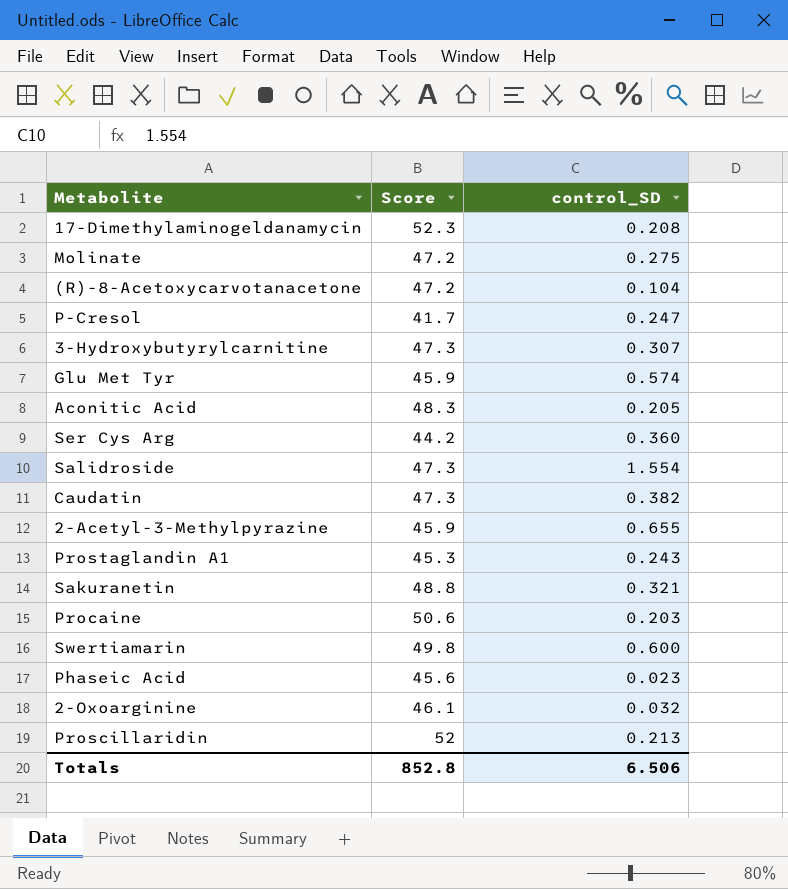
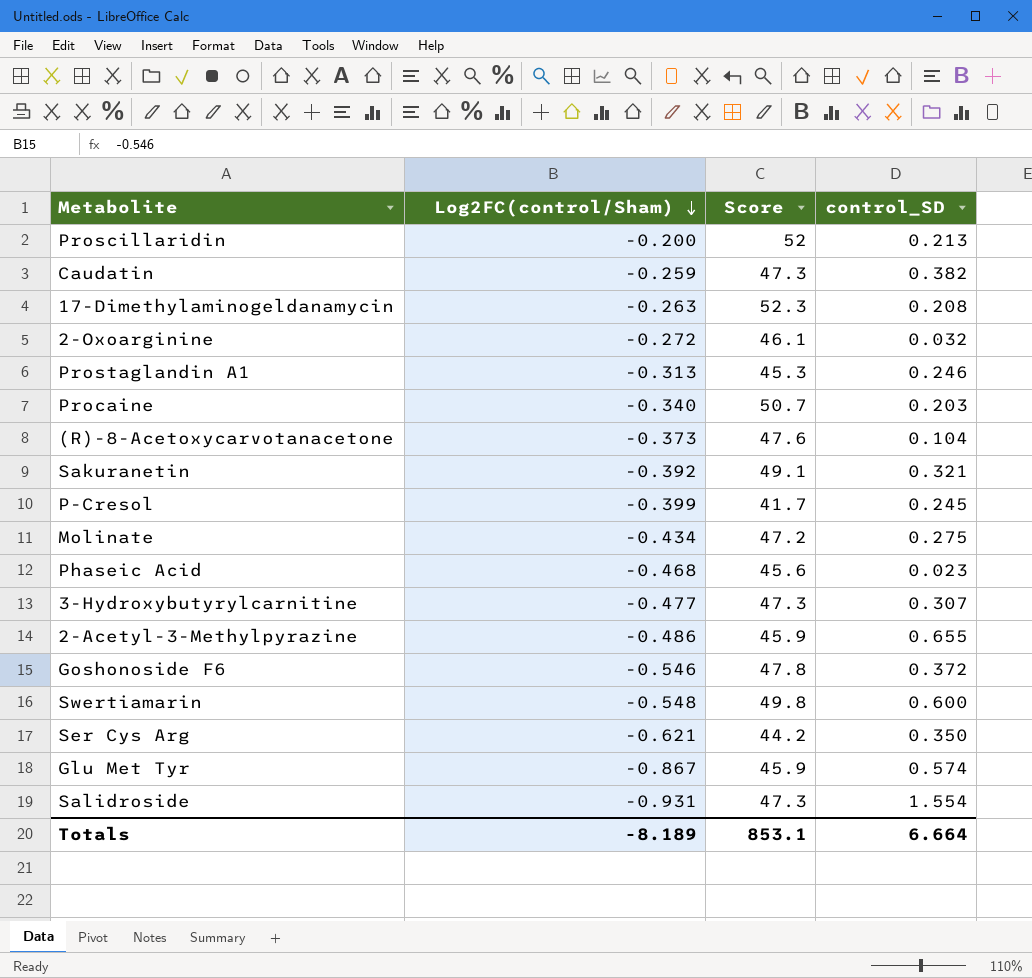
row order: none -> Log2FC(control/Sham) descending
column Log2FC(control/Sham) | position: none -> 2
row Aconitic Acid: 48.3 | 0.205 -> none
Prostaglandin A1 | control_SD: 0.243 -> 0.246
Procaine | Score: 50.6 -> 50.7
(R)-8-Acetoxycarvotanacetone | Score: 47.2 -> 47.6
Sakuranetin | Score: 48.8 -> 49.1
P-Cresol | control_SD: 0.247 -> 0.245
row Goshonoside F6: none -> -0.546 | 47.8 | 0.372
Ser Cys Arg | control_SD: 0.360 -> 0.350
Totals | Score: 852.8 -> 853.1
Totals | control_SD: 6.506 -> 6.664

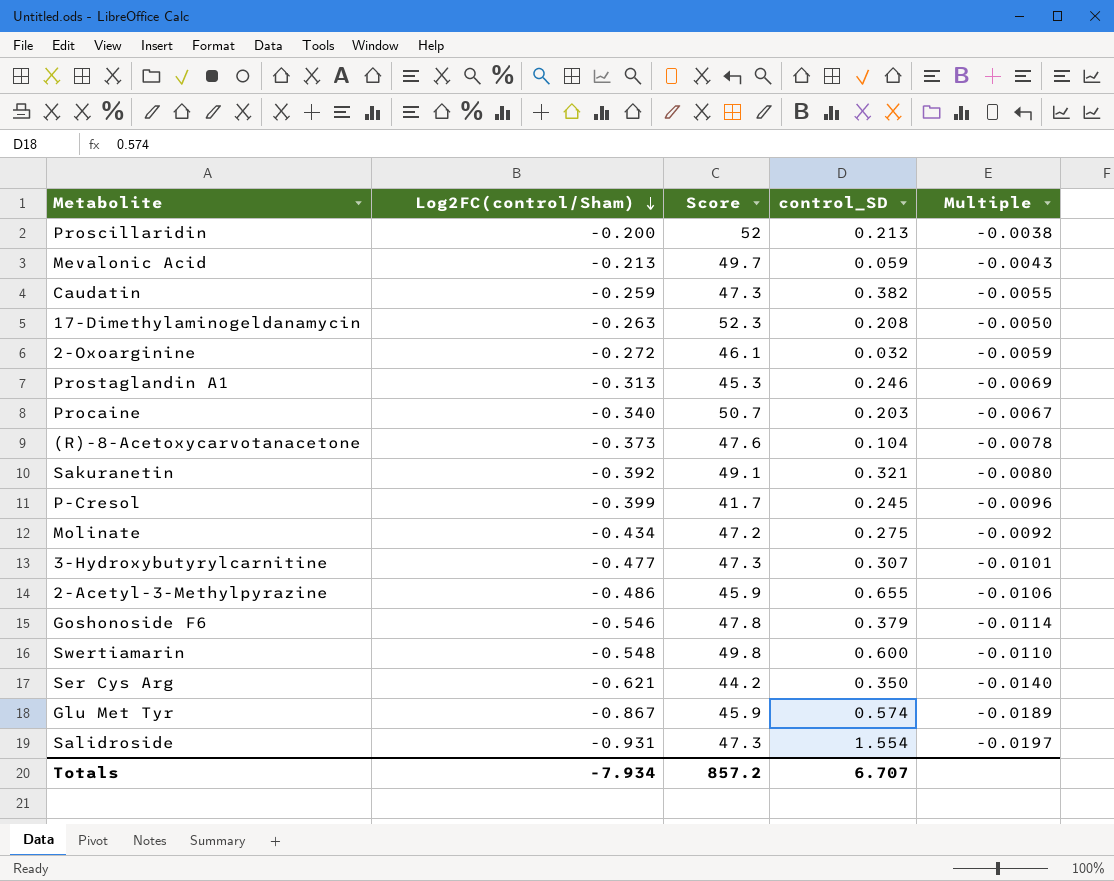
column Multiple | formula: none -> [Log2FC(control/Sham)] / [Score]
row Phaseic Acid: -0.468 | 45.6 | 0.023 -> none
row Mevalonic Acid: none -> -0.213 | 49.7 | 0.059 | -0.0043
Goshonoside F6 | control_SD: 0.372 -> 0.379
Totals | Log2FC(control/Sham): -8.189 -> -7.934
Totals | Score: 853.1 -> 857.2
Totals | control_SD: 6.664 -> 6.707

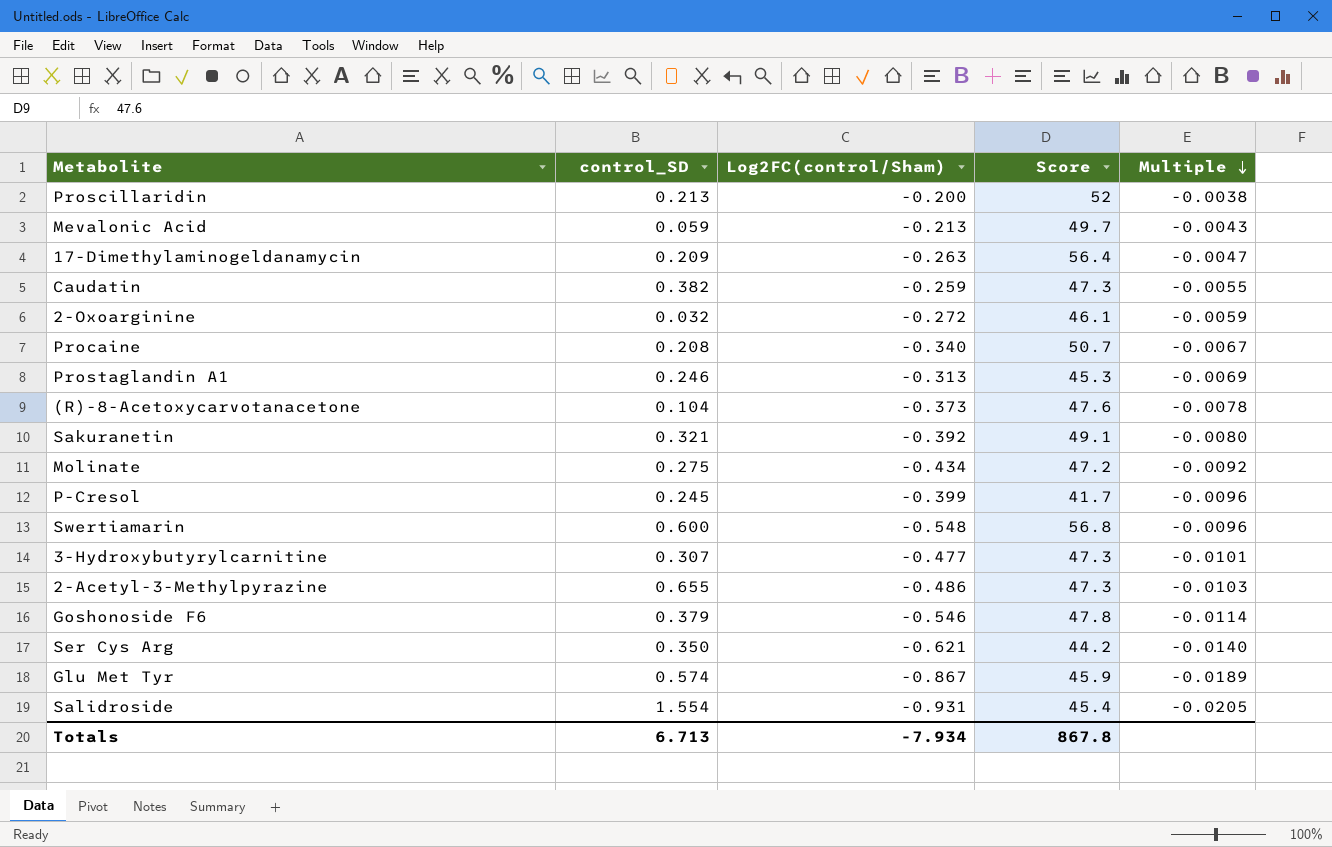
row order: Log2FC(control/Sham) descending -> Multiple descending
column control_SD | position: 4 -> 2
17-Dimethylaminogeldanamycin | control_SD: 0.208 -> 0.209
17-Dimethylaminogeldanamycin | Score: 52.3 -> 56.4
17-Dimethylaminogeldanamycin | Multiple: -0.0050 -> -0.0047
Procaine | control_SD: 0.203 -> 0.208
Swertiamarin | Score: 49.8 -> 56.8
Swertiamarin | Multiple: -0.0110 -> -0.0096
2-Acetyl-3-Methylpyrazine | Score: 45.9 -> 47.3
2-Acetyl-3-Methylpyrazine | Multiple: -0.0106 -> -0.0103
Salidroside | Score: 47.3 -> 45.4
Salidroside | Multiple: -0.0197 -> -0.0205
Totals | control_SD: 6.707 -> 6.713
Totals | Score: 857.2 -> 867.8

